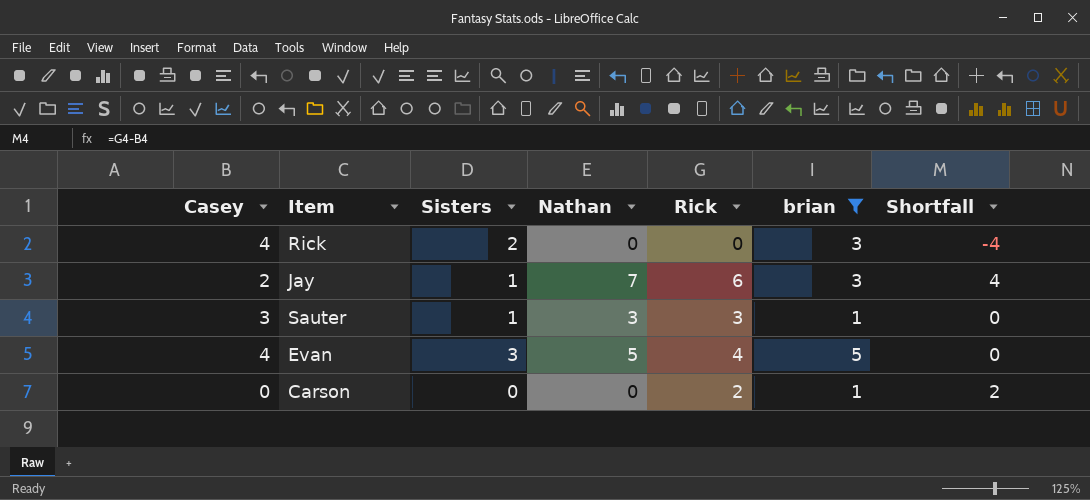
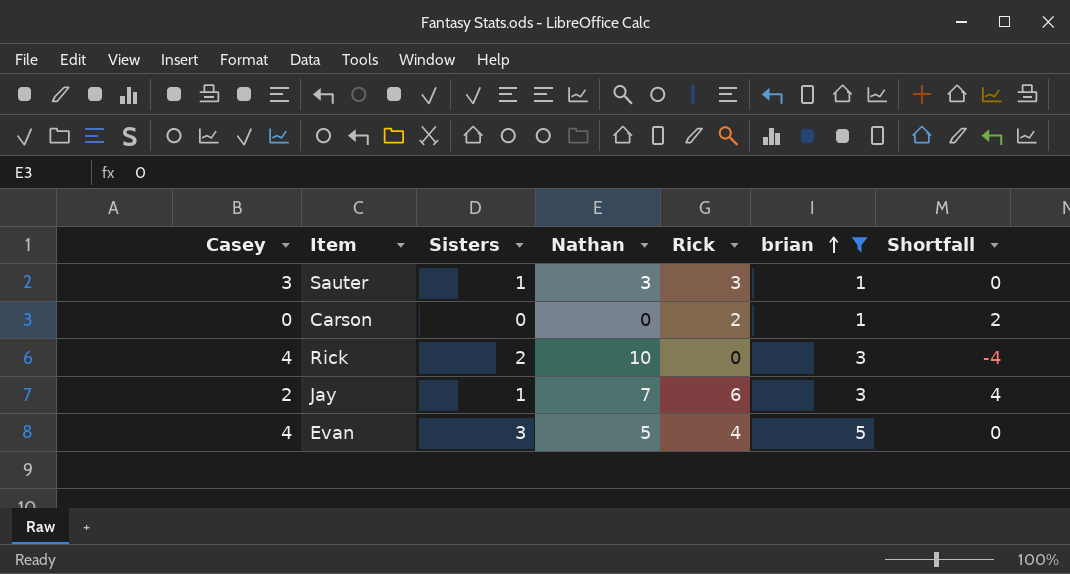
row order: none -> brian ascending
Rick | Nathan: 0 -> 10

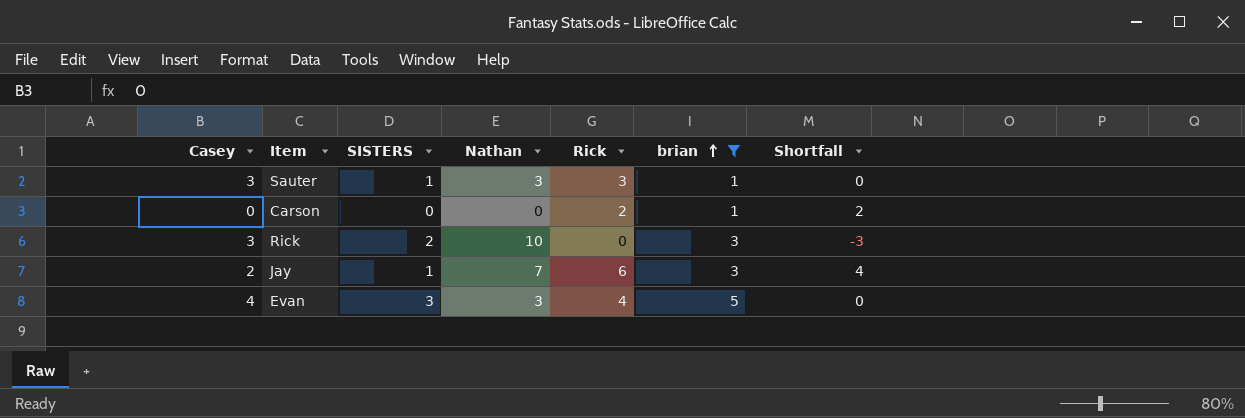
column name: Sisters -> SISTERS
Rick | Casey: 4 -> 3
Rick | Shortfall: -4 -> -3
Evan | Nathan: 5 -> 3

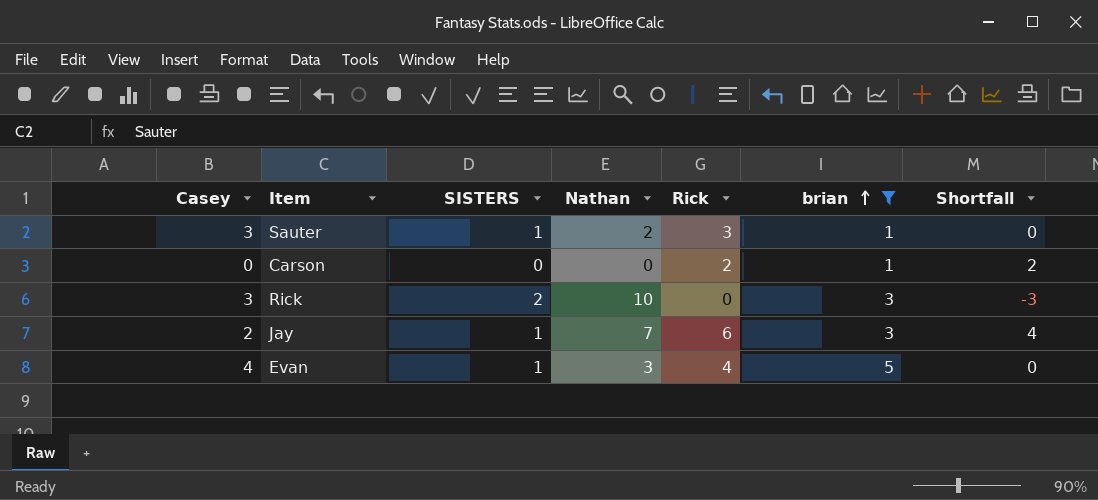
Sauter | Nathan: 3 -> 2
Evan | SISTERS: 3 -> 1

